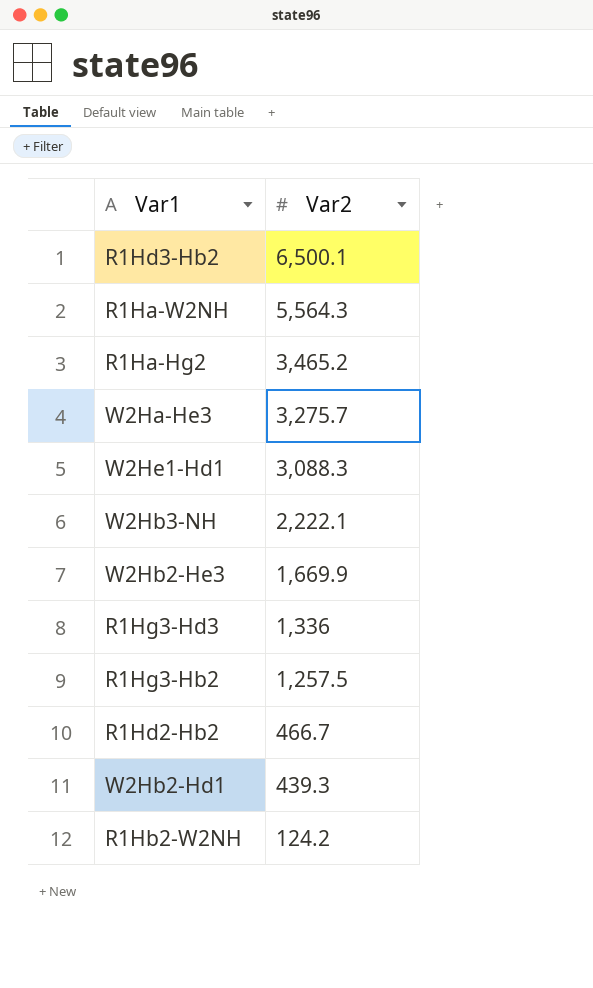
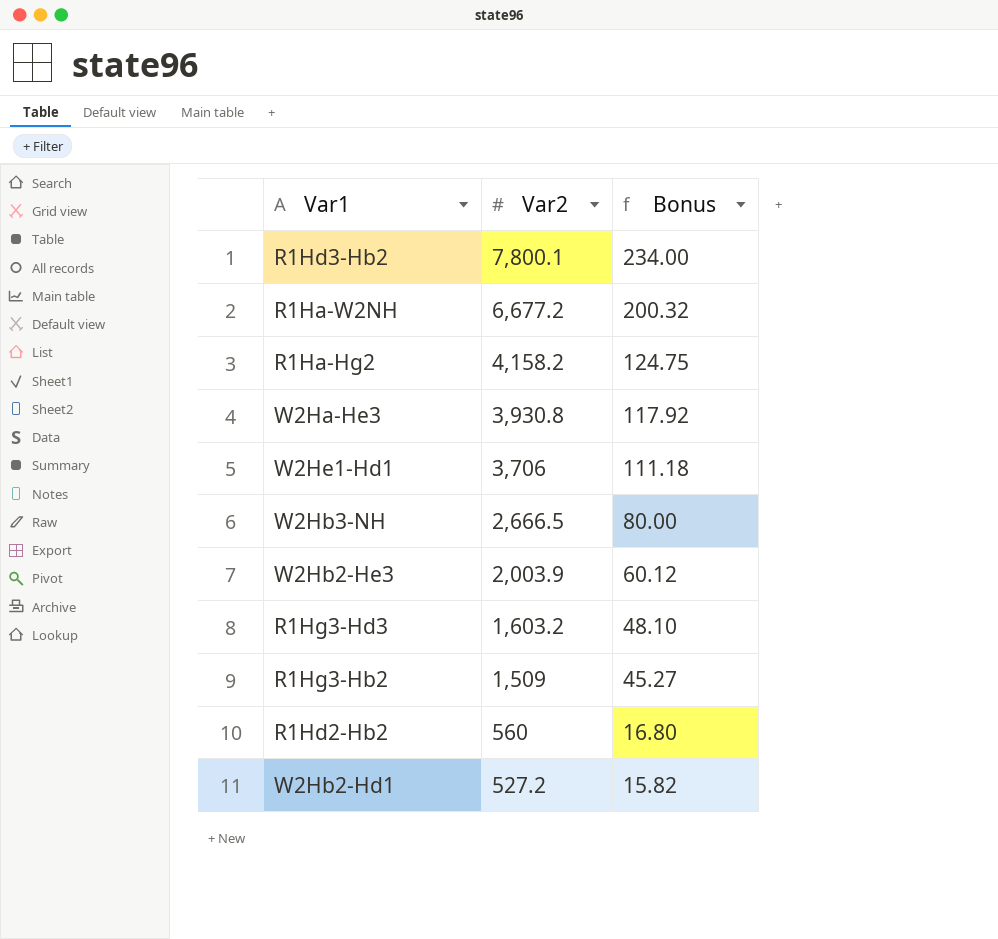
column Bonus | formula: none -> [Var2] * 0.03
row R1Hb2-W2NH: 124.2 -> none
R1Hd3-Hb2 | Var2: 6,500.1 -> 7,800.1
R1Ha-W2NH | Var2: 5,564.3 -> 6,677.2
R1Ha-Hg2 | Var2: 3,465.2 -> 4,158.2
W2Ha-He3 | Var2: 3,275.7 -> 3,930.8
W2He1-Hd1 | Var2: 3,088.3 -> 3,706
W2Hb3-NH | Var2: 2,222.1 -> 2,666.5
W2Hb2-He3 | Var2: 1,669.9 -> 2,003.9
R1Hg3-Hd3 | Var2: 1,336 -> 1,603.2
R1Hg3-Hb2 | Var2: 1,257.5 -> 1,509
R1Hd2-Hb2 | Var2: 466.7 -> 560
W2Hb2-Hd1 | Var2: 439.3 -> 527.2

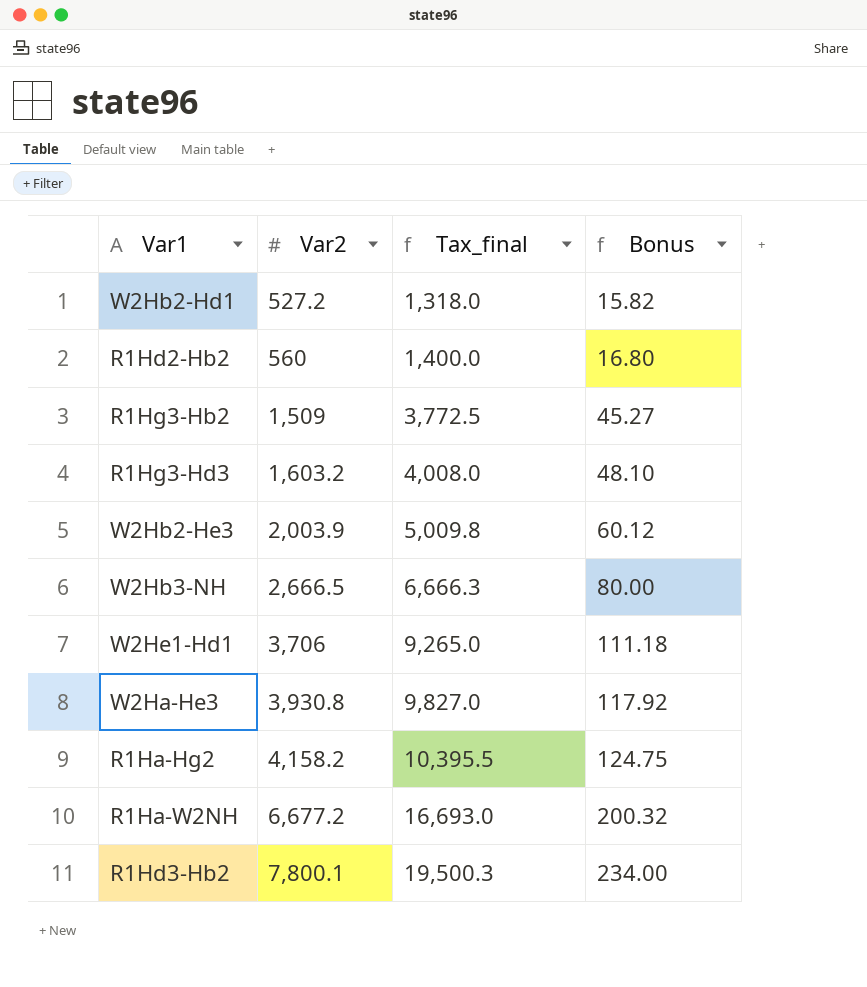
row order: Var2 descending -> Var2 ascending
column Tax_final | formula: none -> [Var2] * 2.5

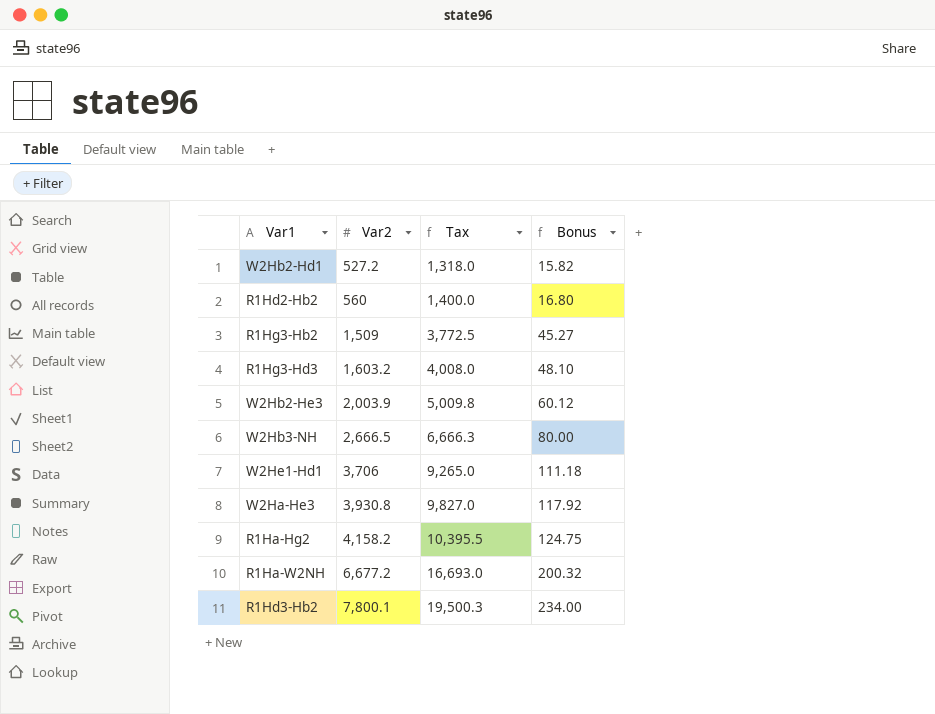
column name: Tax_final -> Tax

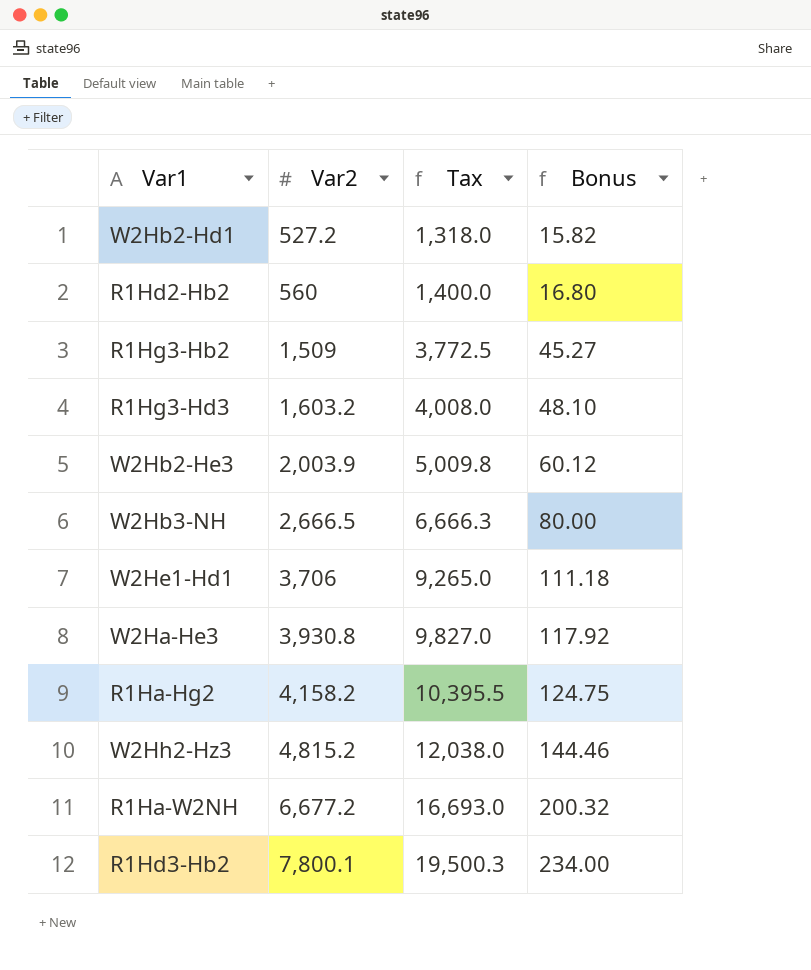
row W2Hh2-Hz3: none -> 4,815.2 | 12,038.0 | 144.46

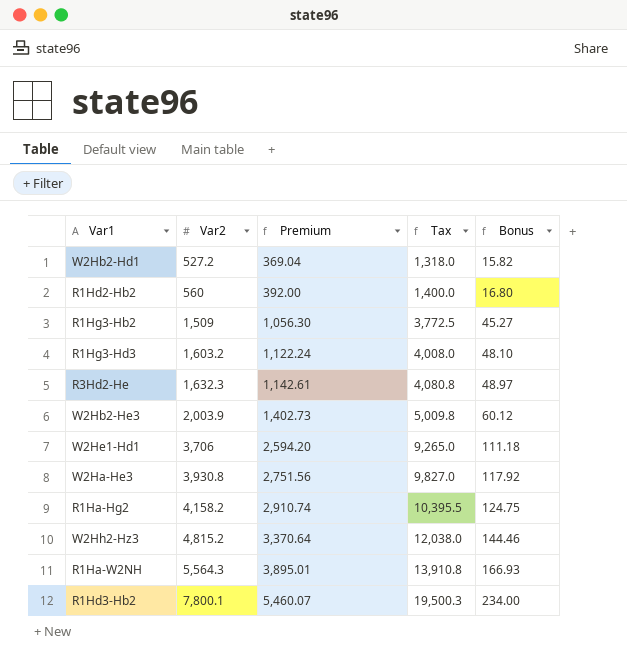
column Premium | formula: none -> [Var2] * 0.7
row W2Hb3-NH: 2,666.5 | 6,666.3 | 80.00 -> none
row R3Hd2-He: none -> 1,632.3 | 1,142.61 | 4,080.8 | 48.97
R1Ha-W2NH | Var2: 6,677.2 -> 5,564.3
R1Ha-W2NH | Tax: 16,693.0 -> 13,910.8
R1Ha-W2NH | Bonus: 200.32 -> 166.93

